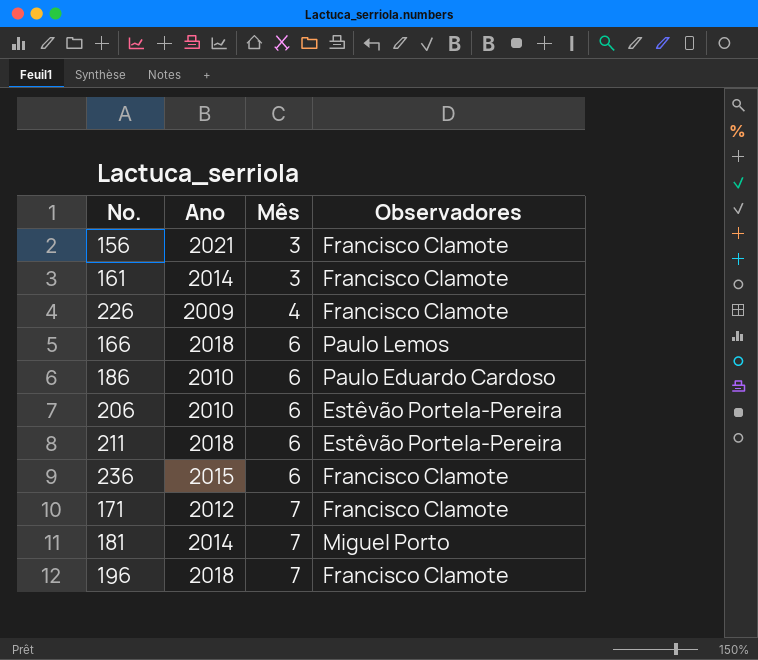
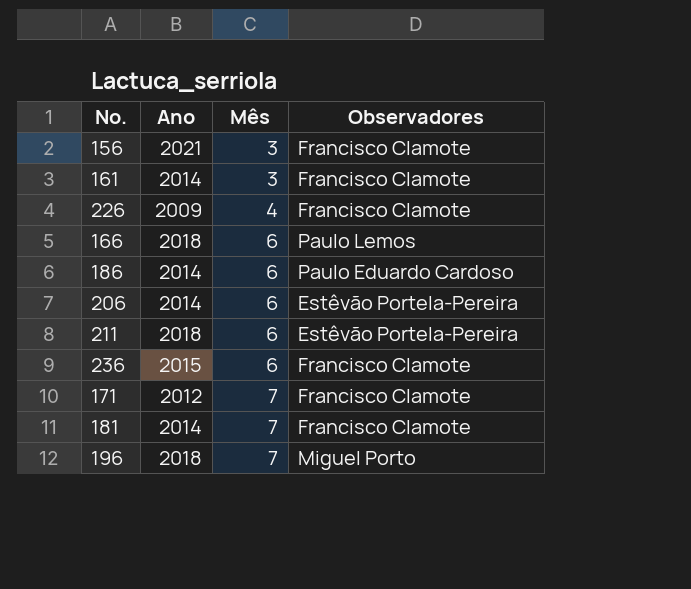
186 | Ano: 2010 -> 2014
206 | Ano: 2010 -> 2014
181 | Observadores: Miguel Porto -> Francisco Clamote
196 | Observadores: Francisco Clamote -> Miguel Porto

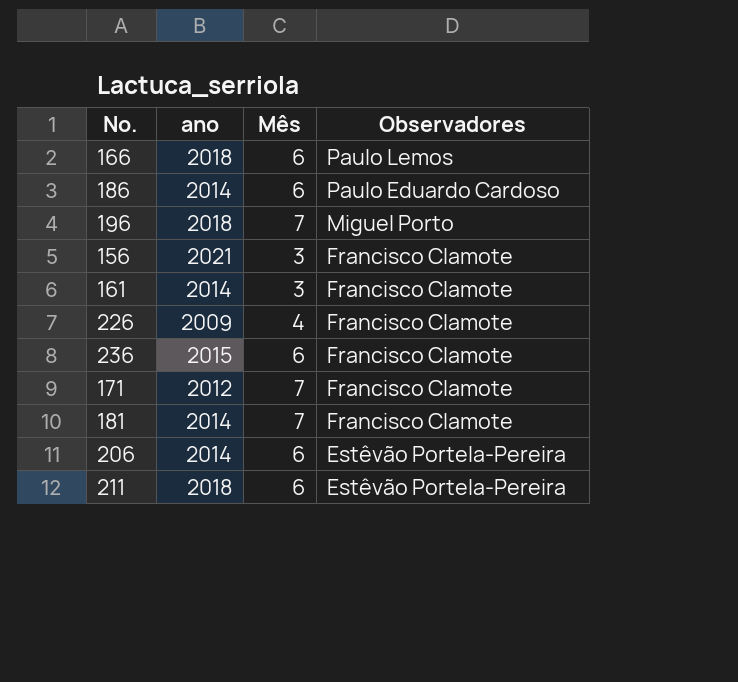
row order: Mês ascending -> Observadores descending
column name: Ano -> ano

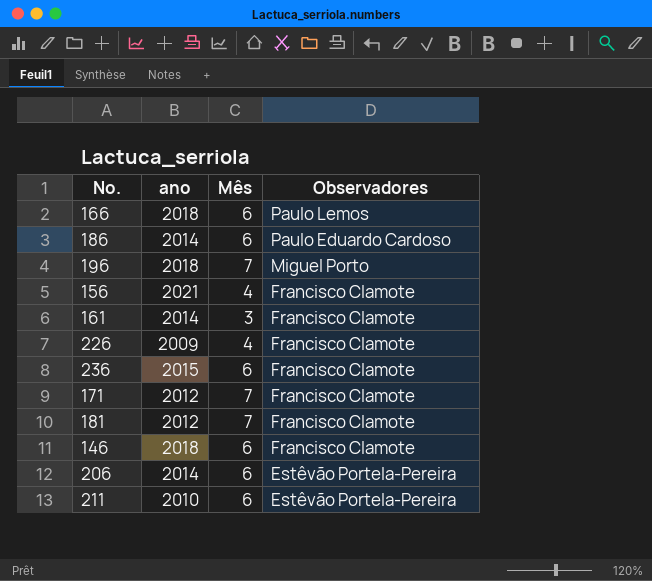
156 | Mês: 3 -> 4
181 | ano: 2014 -> 2012
row 146: none -> 2018 | 6 | Francisco Clamote
211 | ano: 2018 -> 2010

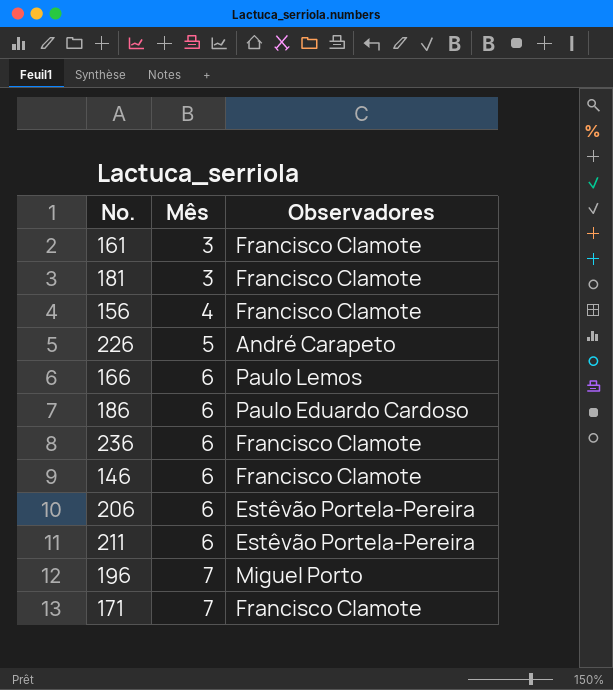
row order: Observadores descending -> Mês ascending
column ano | position: 2 -> none
181 | Mês: 7 -> 3
226 | Mês: 4 -> 5
226 | Observadores: Francisco Clamote -> André Carapeto

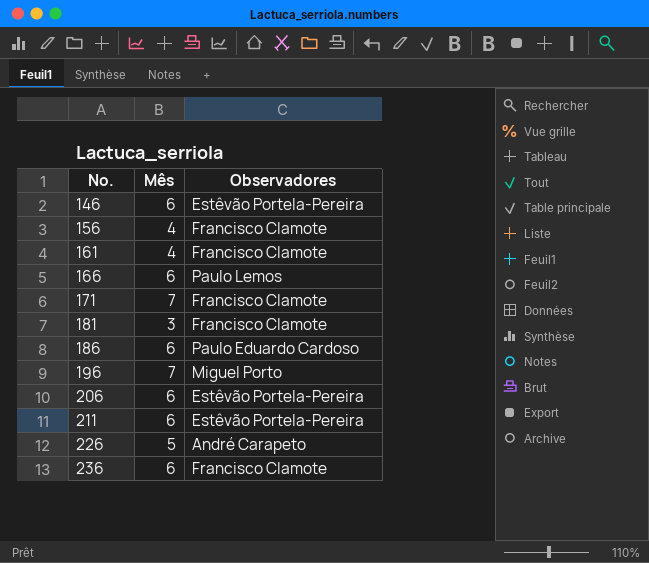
row order: Mês ascending -> No. ascending
146 | Observadores: Francisco Clamote -> Estêvão Portela-Pereira
161 | Mês: 3 -> 4

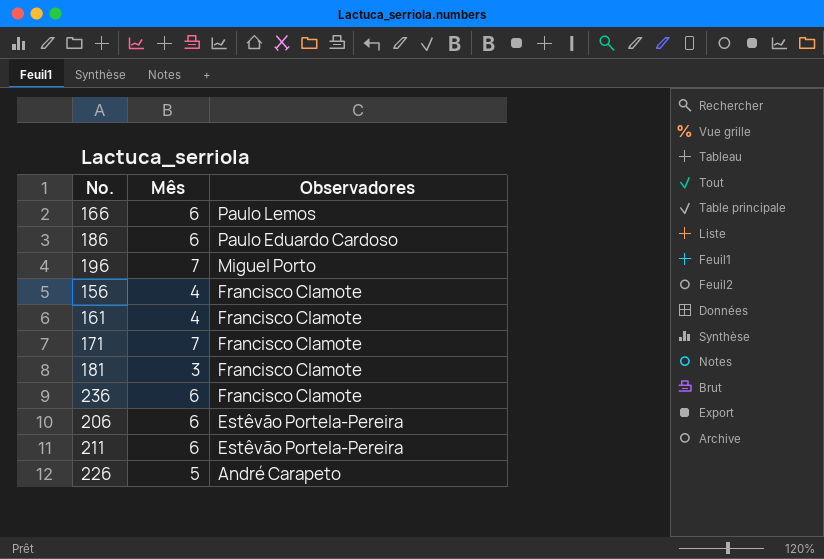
row order: No. ascending -> Observadores descending
row 146: 6 | Estêvão Portela-Pereira -> none

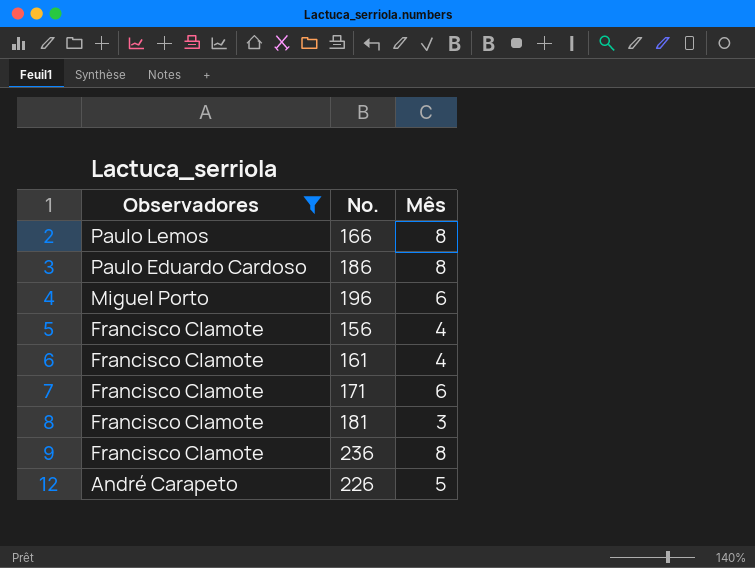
filter: none -> Observadores != Estêvão Portela-Pereira
column Observadores | position: 3 -> 1
166 | Mês: 6 -> 8
186 | Mês: 6 -> 8
196 | Mês: 7 -> 6
171 | Mês: 7 -> 6
236 | Mês: 6 -> 8

